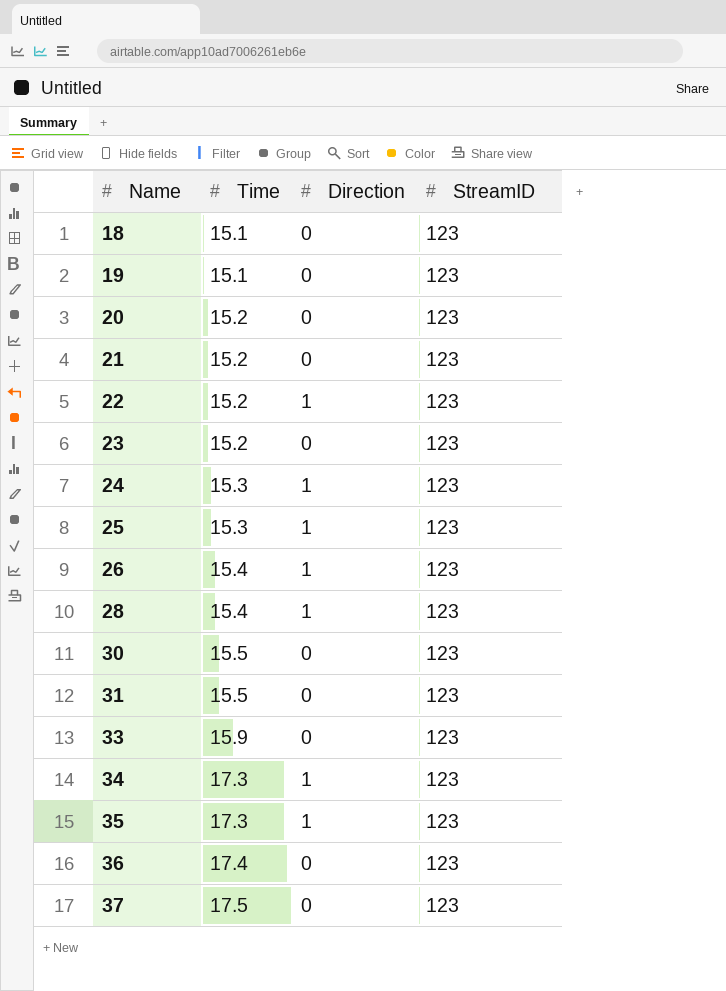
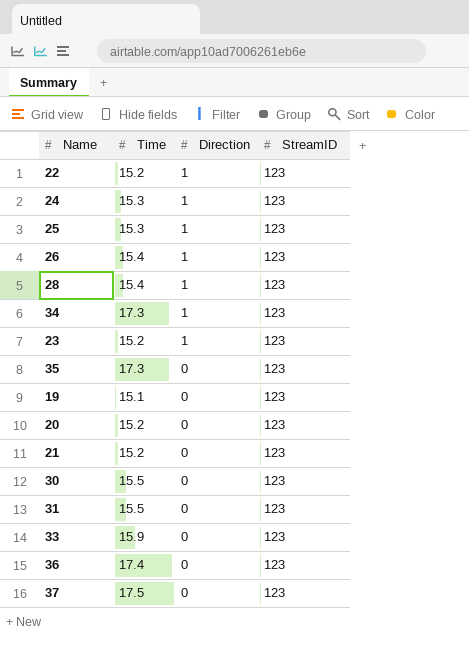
row order: Name ascending -> Direction descending
row 18: 15.1 | 0 | 123 -> none
23 | Direction: 0 -> 1
35 | Direction: 1 -> 0

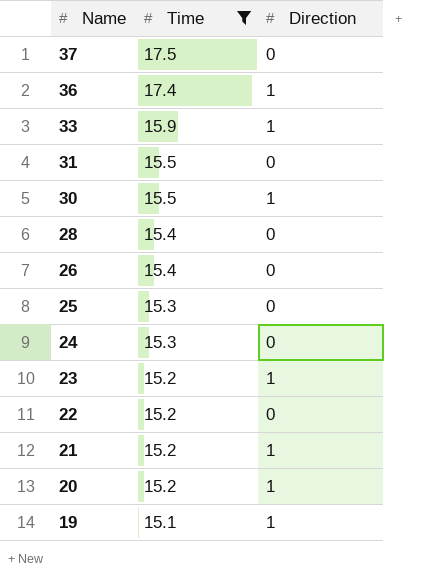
filter: none -> Time != 17.3
row order: Direction descending -> Name descending
column StreamID | position: 4 -> none
36 | Direction: 0 -> 1
33 | Direction: 0 -> 1
30 | Direction: 0 -> 1
28 | Direction: 1 -> 0
26 | Direction: 1 -> 0
25 | Direction: 1 -> 0
24 | Direction: 1 -> 0
22 | Direction: 1 -> 0
21 | Direction: 0 -> 1
20 | Direction: 0 -> 1
19 | Direction: 0 -> 1

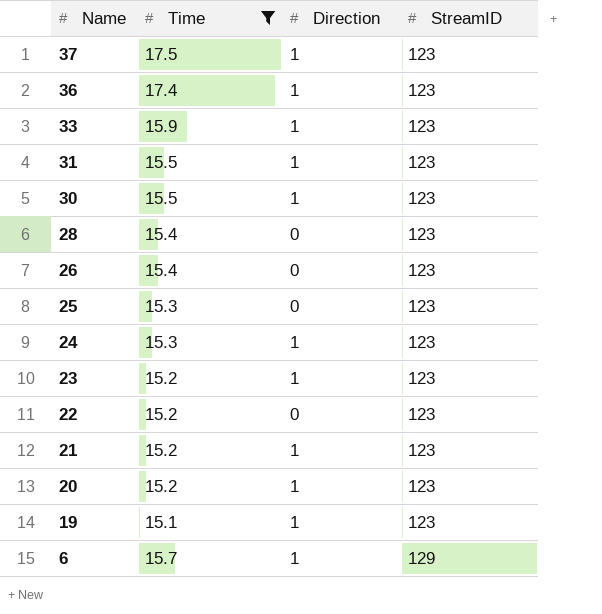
column StreamID | position: none -> 4
37 | Direction: 0 -> 1
31 | Direction: 0 -> 1
24 | Direction: 0 -> 1
row 6: none -> 15.7 | 1 | 129

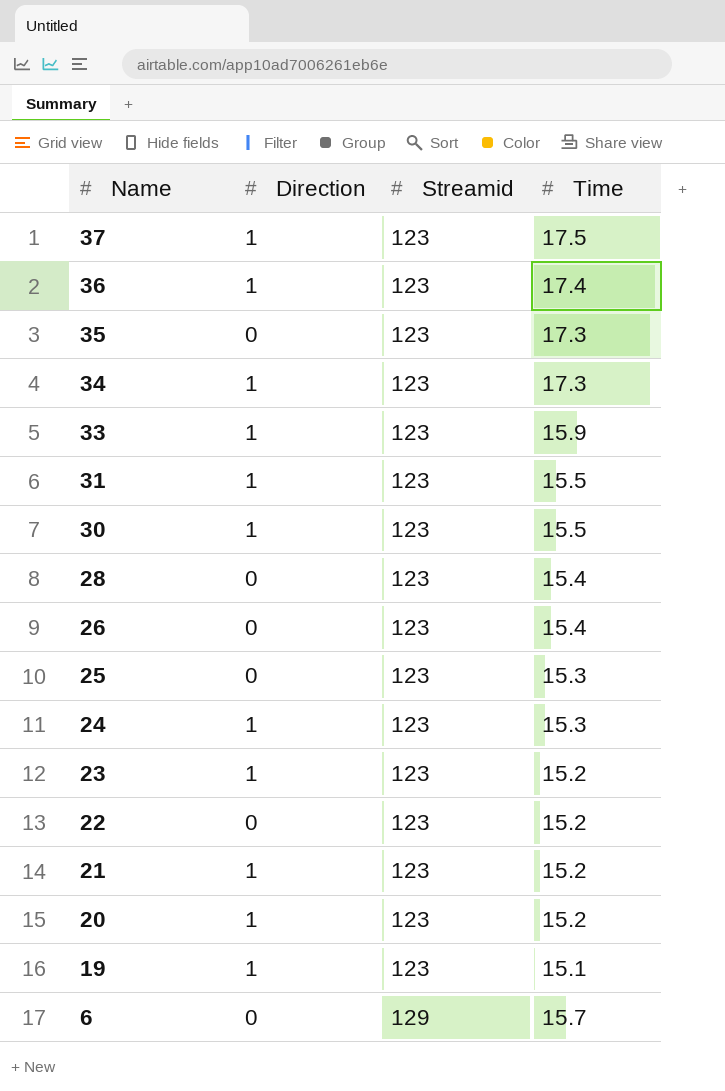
filter: Time != 17.3 -> none
column name: StreamID -> Streamid
column Time | position: 2 -> 4
6 | Direction: 1 -> 0

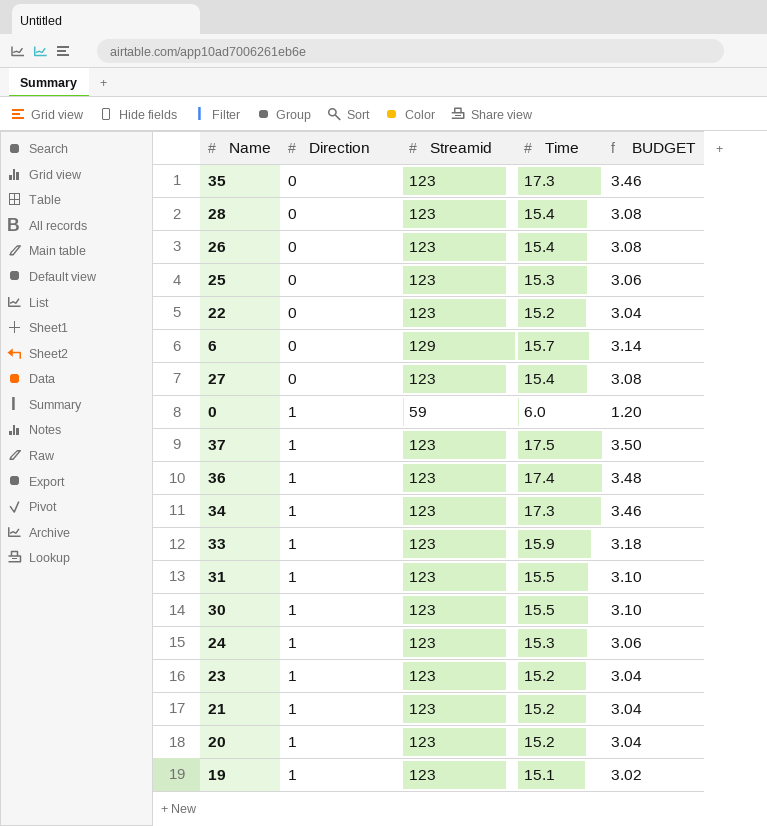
row order: Name descending -> Direction ascending
column BUDGET | formula: none -> [Time] * 0.2
row 27: none -> 0 | 123 | 15.4 | 3.08
row 0: none -> 1 | 59 | 6.0 | 1.20

